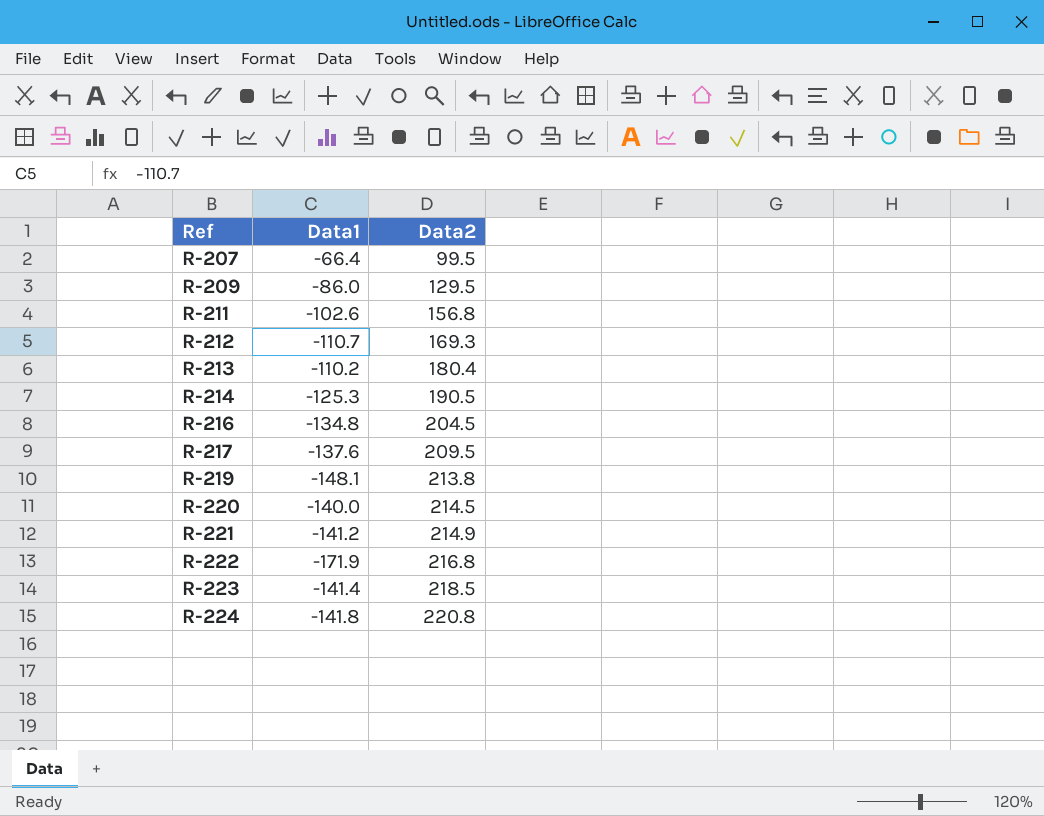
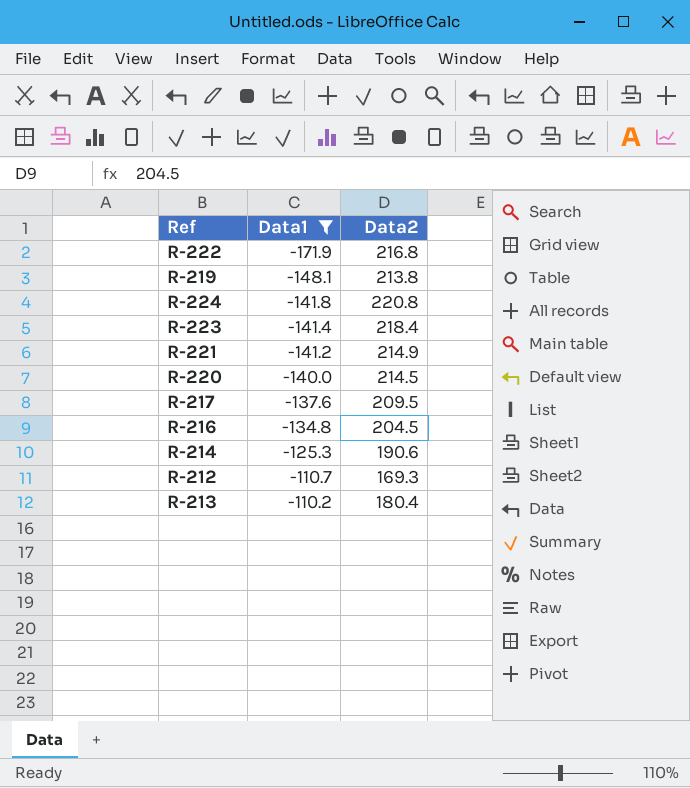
filter: none -> Data1 <= -110.2
row order: Ref ascending -> Data1 ascending
R-223 | Data2: 218.5 -> 218.4
R-214 | Data2: 190.5 -> 190.6

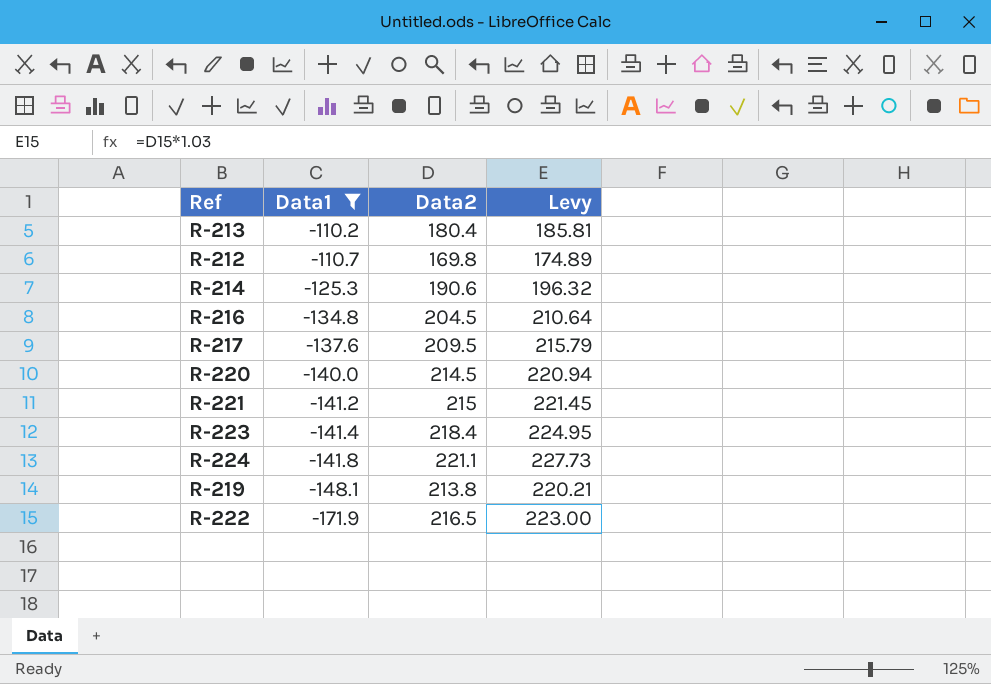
row order: Data1 ascending -> Data1 descending
column Levy | formula: none -> [Data2] * 1.03
R-212 | Data2: 169.3 -> 169.8
R-221 | Data2: 214.9 -> 215
R-224 | Data2: 220.8 -> 221.1
R-222 | Data2: 216.8 -> 216.5

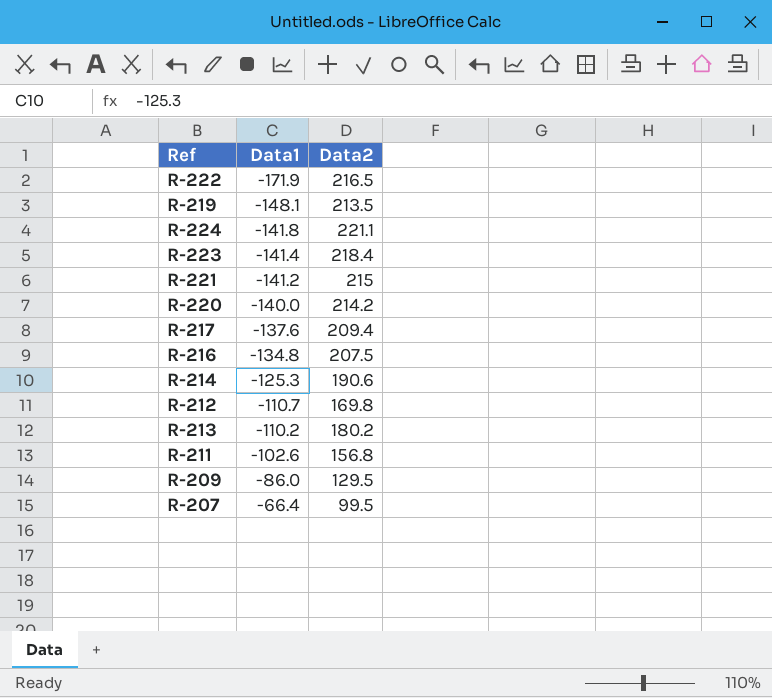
filter: Data1 <= -110.2 -> none
row order: Data1 descending -> Data1 ascending
column Levy | formula: [Data2] * 1.03 -> none
R-219 | Data2: 213.8 -> 213.5
R-220 | Data2: 214.5 -> 214.2
R-217 | Data2: 209.5 -> 209.4
R-216 | Data2: 204.5 -> 207.5
R-213 | Data2: 180.4 -> 180.2

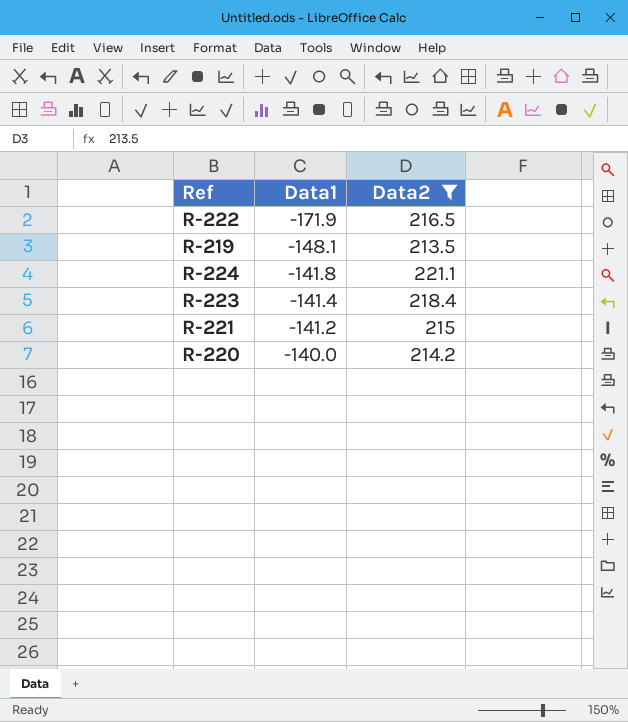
filter: none -> Data2 >= 213.5

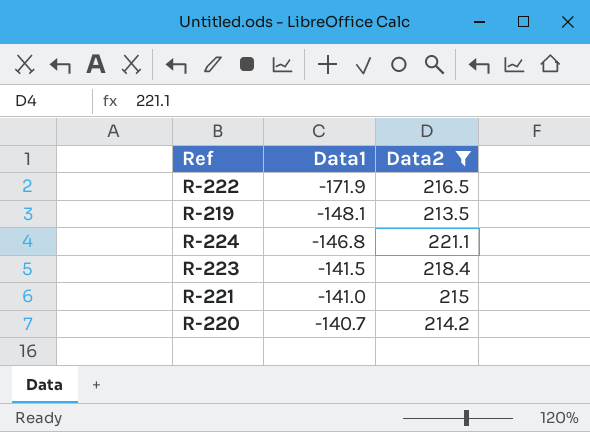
R-224 | Data1: -141.8 -> -146.8
R-223 | Data1: -141.4 -> -141.5
R-221 | Data1: -141.2 -> -141.0
R-220 | Data1: -140.0 -> -140.7

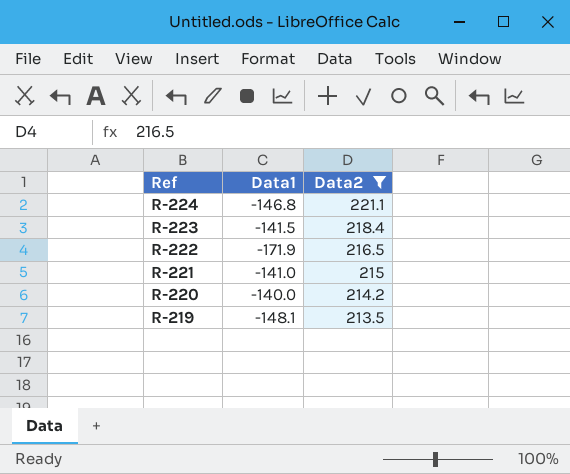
row order: Data1 ascending -> Ref descending
R-220 | Data1: -140.7 -> -140.0

